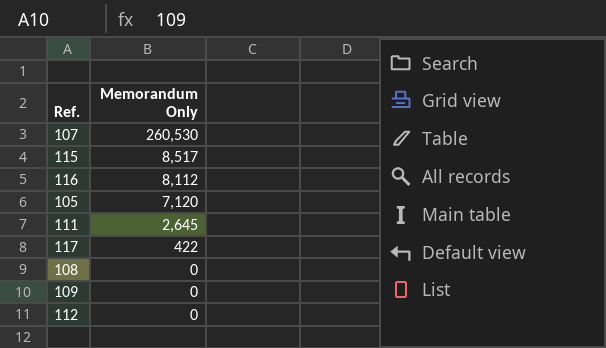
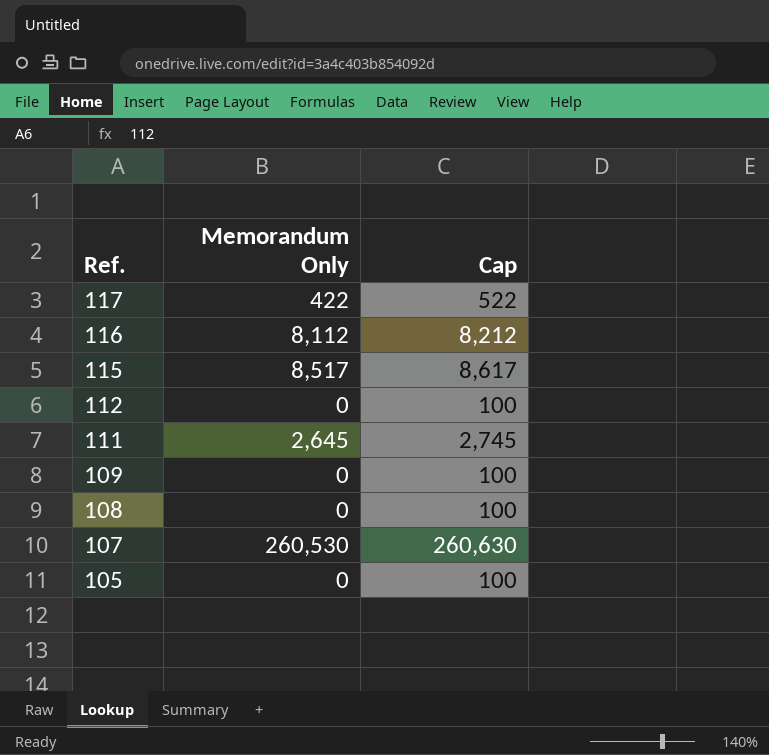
row order: Memorandum Only descending -> Ref. descending
column Cap | formula: none -> [Memorandum Only] + 100
105 | Memorandum Only: 7,120 -> 0

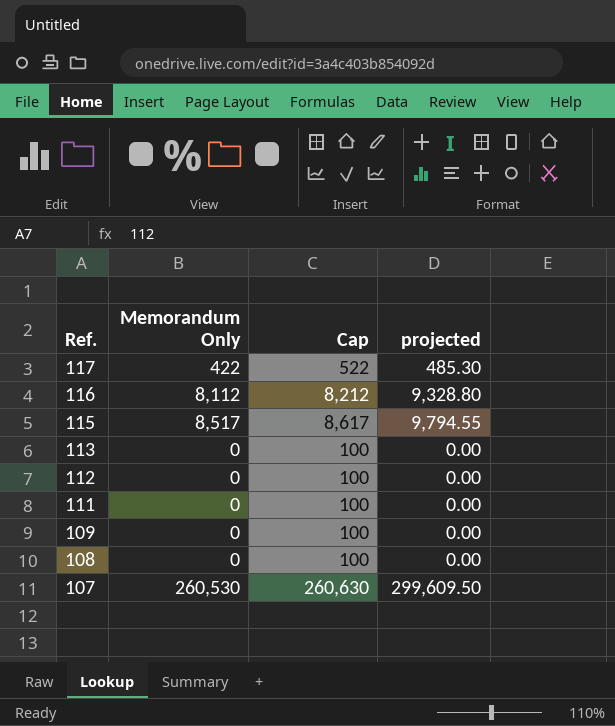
column projected | formula: none -> [Memorandum Only] * 1.15
row 105: 0 | 100 -> none
row 113: none -> 0 | 100 | 0.00
111 | Memorandum Only: 2,645 -> 0
111 | Cap: 2,745 -> 100

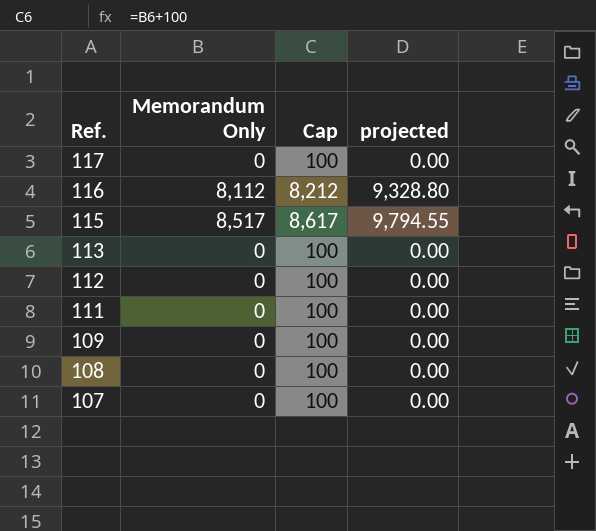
117 | Memorandum Only: 422 -> 0
117 | Cap: 522 -> 100
117 | projected: 485.30 -> 0.00
107 | Memorandum Only: 260,530 -> 0
107 | Cap: 260,630 -> 100
107 | projected: 299,609.50 -> 0.00

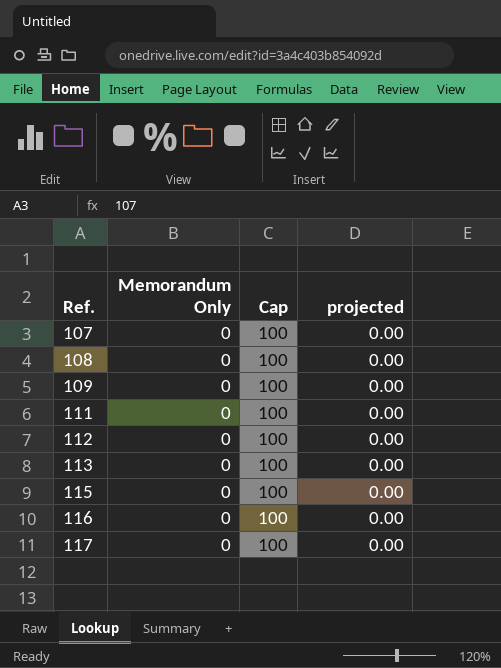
row order: Ref. descending -> Ref. ascending
115 | Memorandum Only: 8,517 -> 0
115 | Cap: 8,617 -> 100
115 | projected: 9,794.55 -> 0.00
116 | Memorandum Only: 8,112 -> 0
116 | Cap: 8,212 -> 100
116 | projected: 9,328.80 -> 0.00

